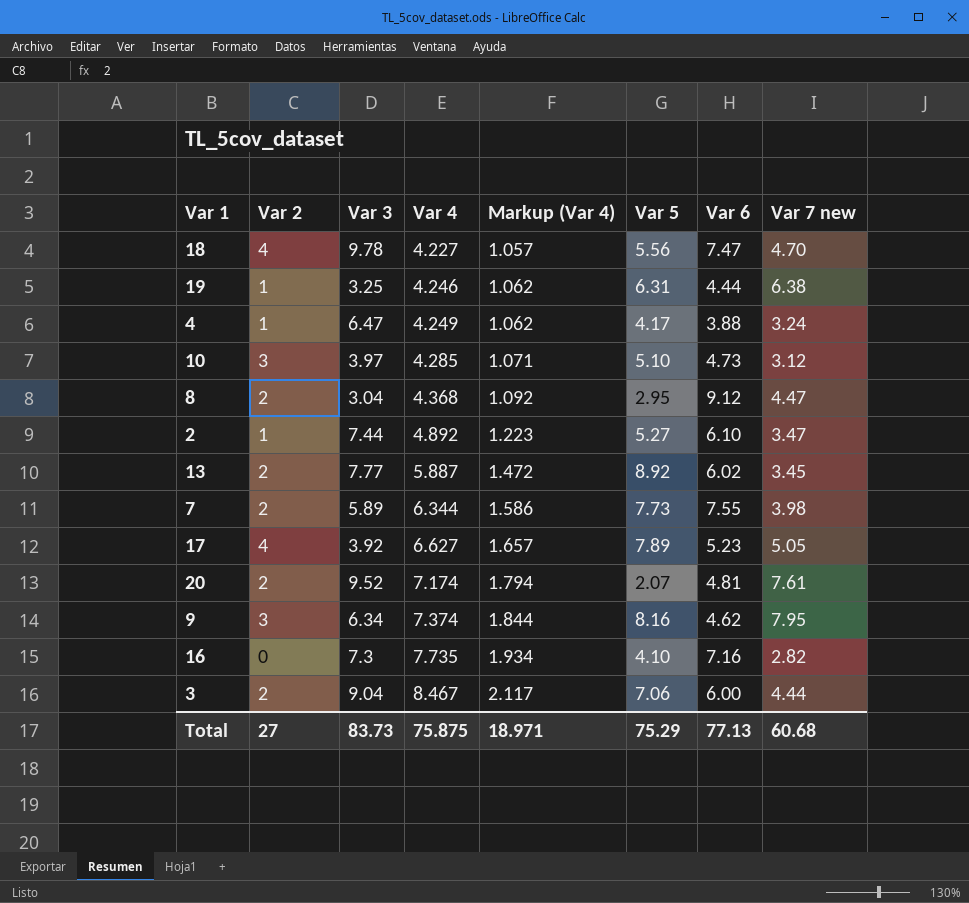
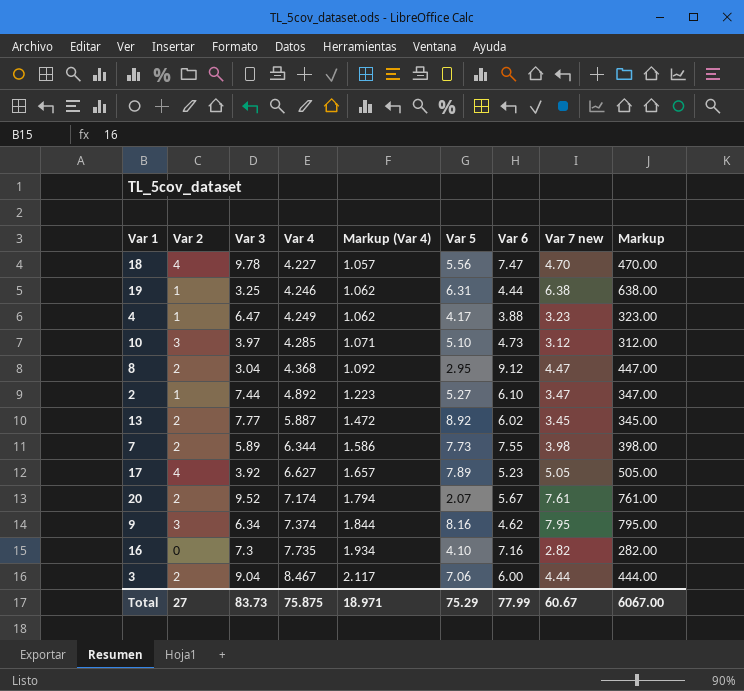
column Markup | formula: none -> [Var 7 new] * 100
4 | Var 7 new: 3.24 -> 3.23
20 | Var 6: 4.81 -> 5.67
Total | Var 6: 77.13 -> 77.99
Total | Var 7 new: 60.68 -> 60.67

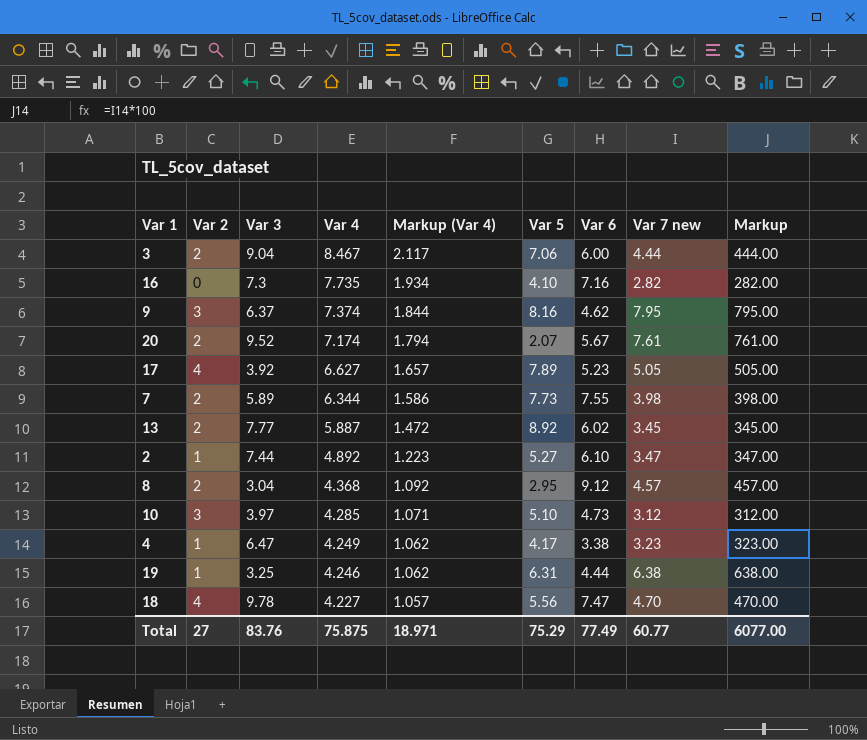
row order: Var 4 ascending -> Var 4 descending
9 | Var 3: 6.34 -> 6.37
8 | Var 7 new: 4.47 -> 4.57
8 | Markup: 447.00 -> 457.00
4 | Var 6: 3.88 -> 3.38
Total | Var 3: 83.73 -> 83.76
Total | Var 6: 77.99 -> 77.49
Total | Var 7 new: 60.67 -> 60.77
Total | Markup: 6067.00 -> 6077.00

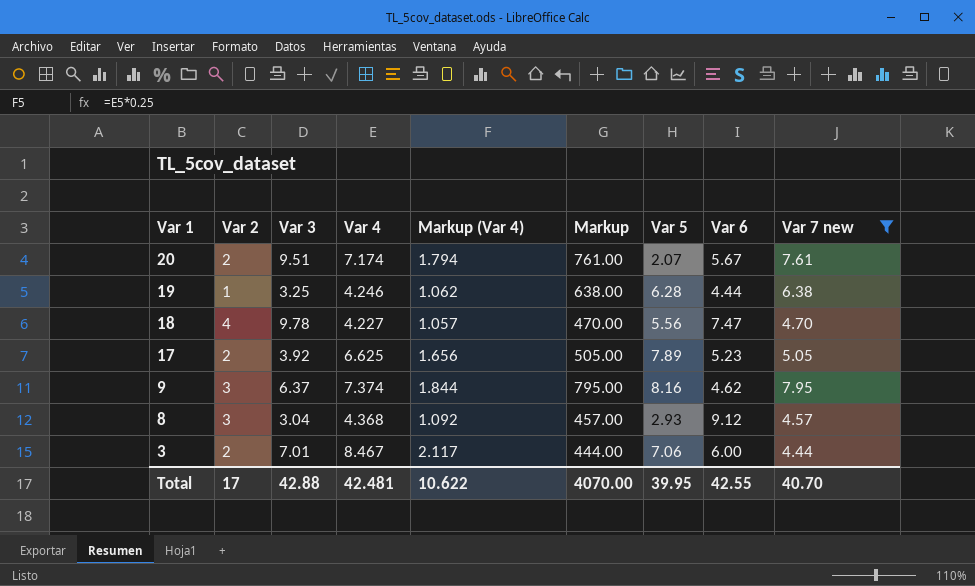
filter: none -> Var 7 new >= 4.44
row order: Var 4 descending -> Var 1 descending
column Markup | position: 9 -> 6
20 | Var 3: 9.52 -> 9.51
19 | Var 5: 6.31 -> 6.28
17 | Var 2: 4 -> 2
17 | Var 4: 6.627 -> 6.625
17 | Markup (Var 4): 1.657 -> 1.656
8 | Var 2: 2 -> 3
8 | Var 5: 2.95 -> 2.93
3 | Var 3: 9.04 -> 7.01
Total | Var 2: 27 -> 17
Total | Var 3: 83.76 -> 42.88
Total | Var 4: 75.875 -> 42.481
Total | Markup (Var 4): 18.971 -> 10.622
Total | Markup: 6077.00 -> 4070.00
Total | Var 5: 75.29 -> 39.95
Total | Var 6: 77.49 -> 42.55
Total | Var 7 new: 60.77 -> 40.70

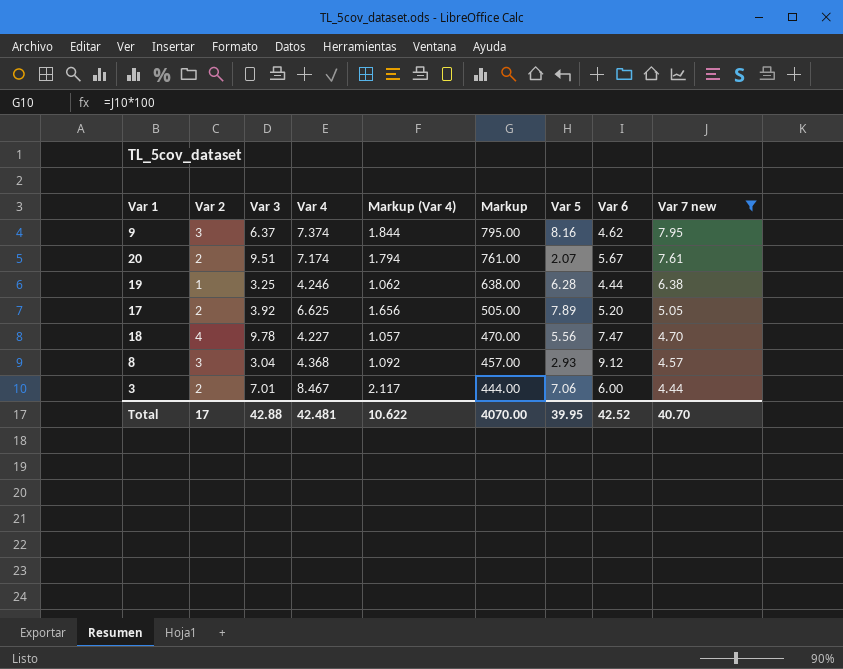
row order: Var 1 descending -> Markup descending
17 | Var 6: 5.23 -> 5.20
Total | Var 6: 42.55 -> 42.52

